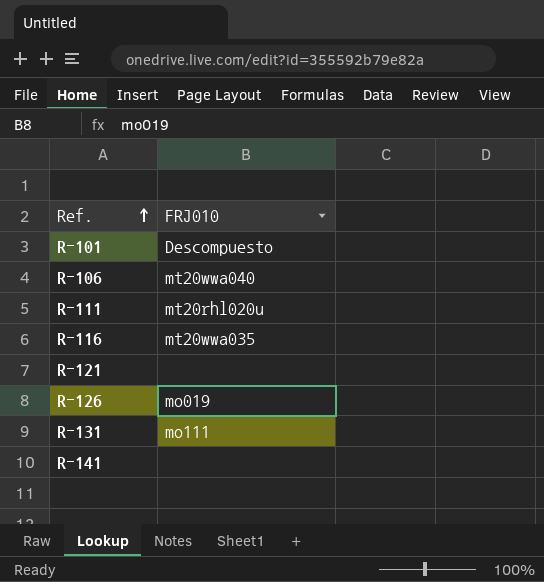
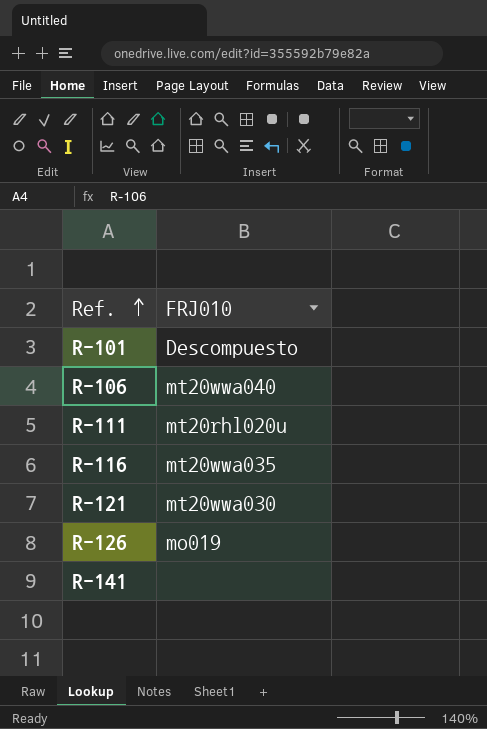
row R-131: mo111 -> none
R-121 | FRJ010: none -> mt20wwa030

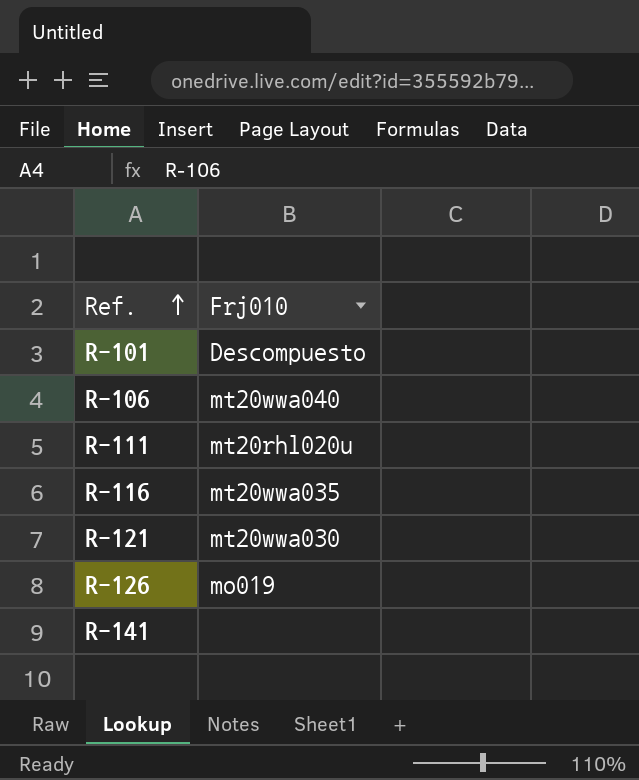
column name: FRJ010 -> Frj010

